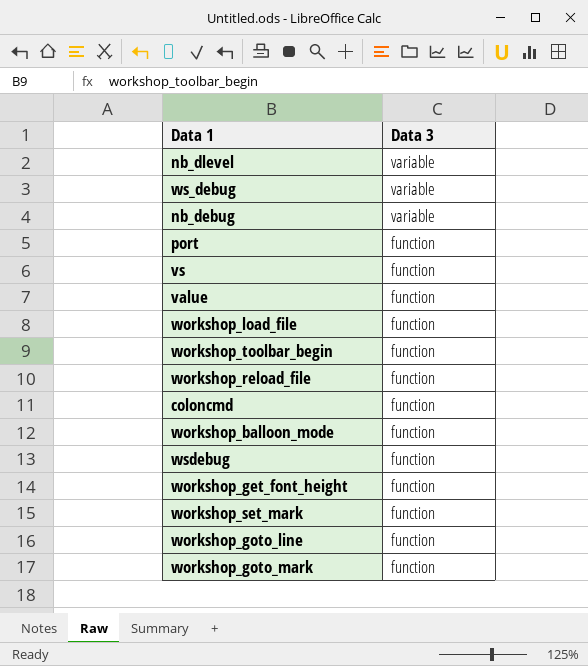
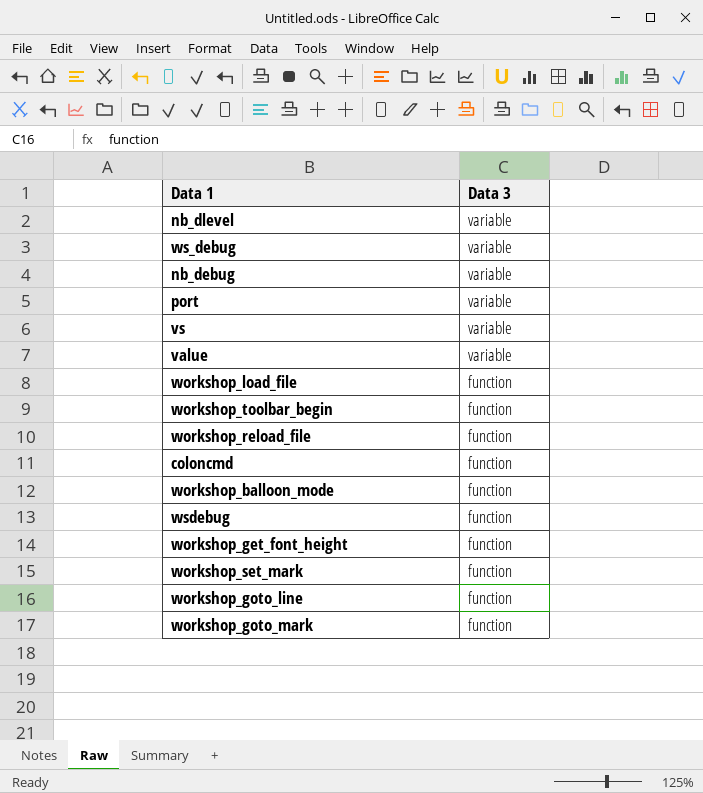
port | Data 3: function -> variable
vs | Data 3: function -> variable
value | Data 3: function -> variable

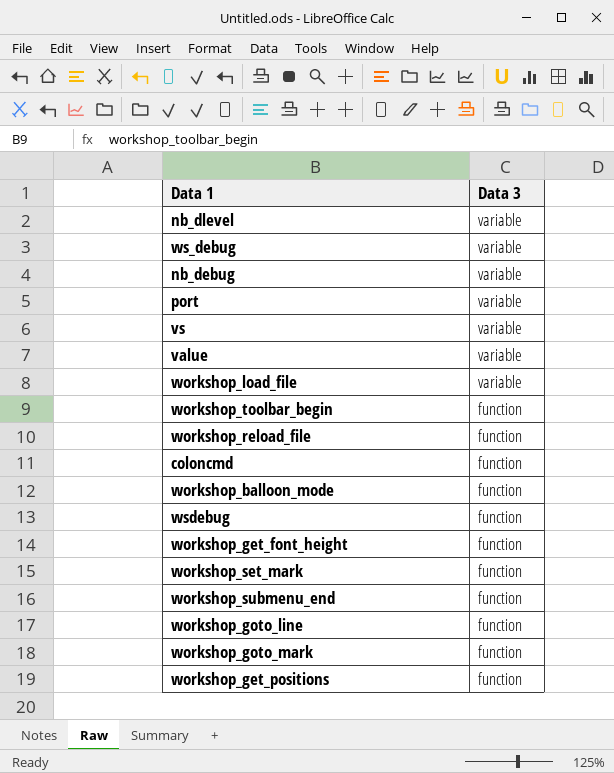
workshop_load_file | Data 3: function -> variable
row workshop_submenu_end: none -> function
row workshop_get_positions: none -> function

